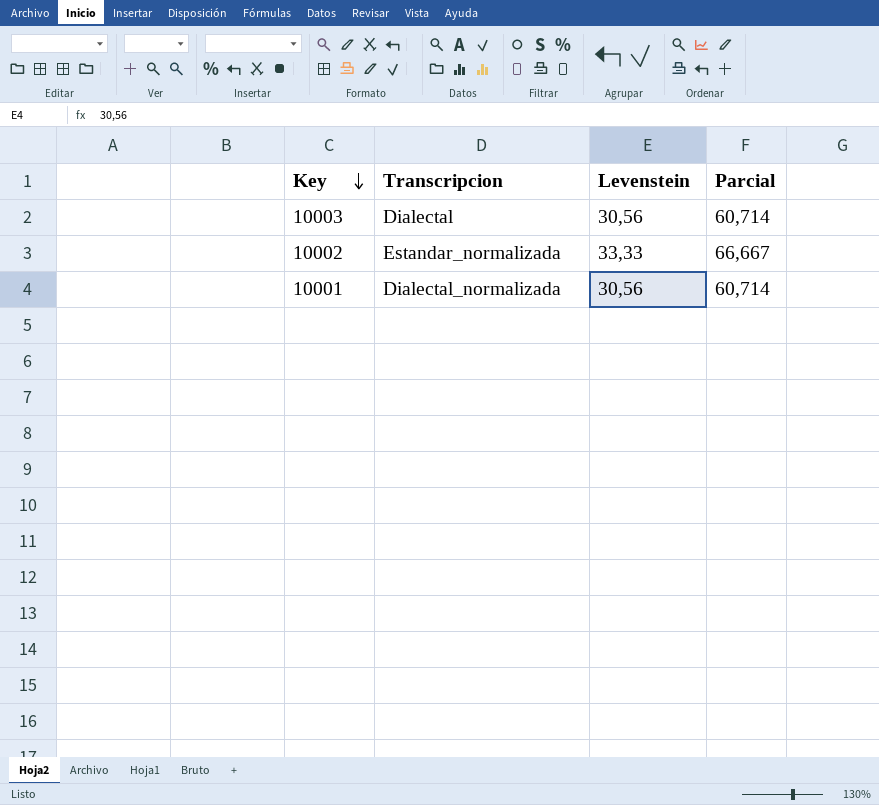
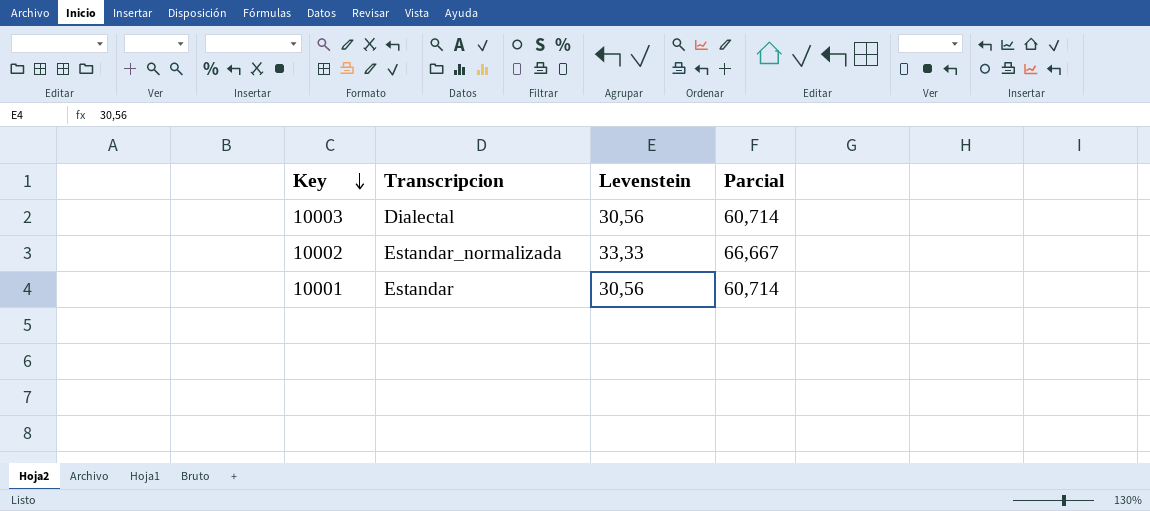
10001 | Transcripcion: Dialectal_normalizada -> Estandar

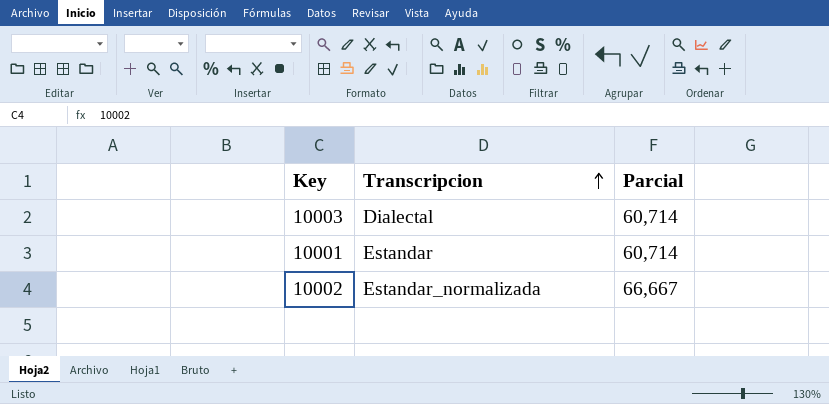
row order: Key descending -> Transcripcion ascending
column Levenstein | position: 3 -> none

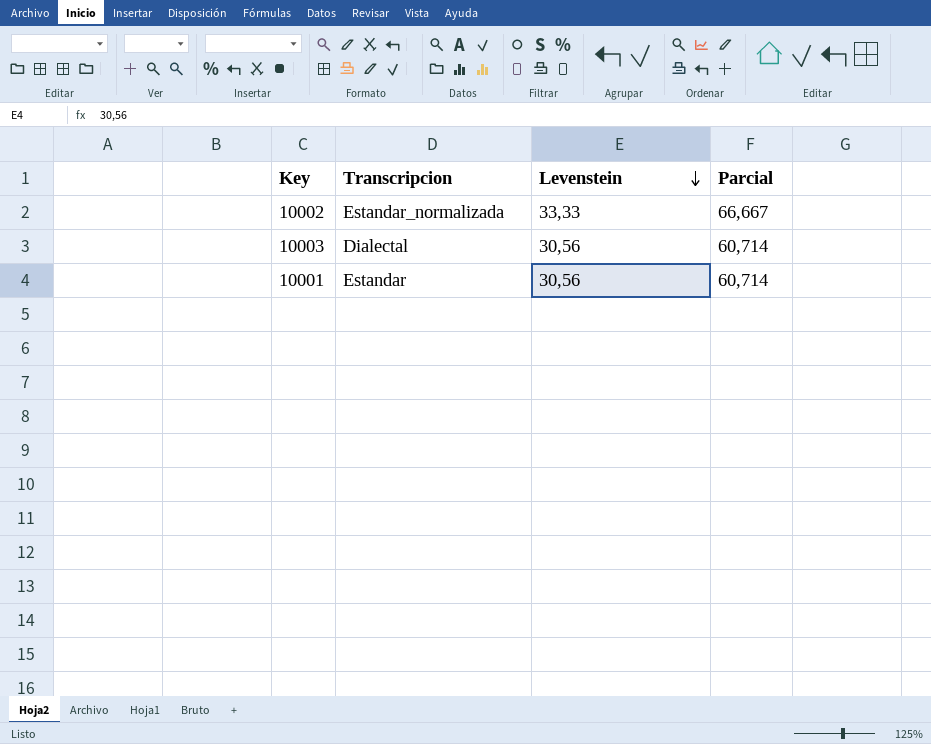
row order: Transcripcion ascending -> Levenstein descending
column Levenstein | position: none -> 3

